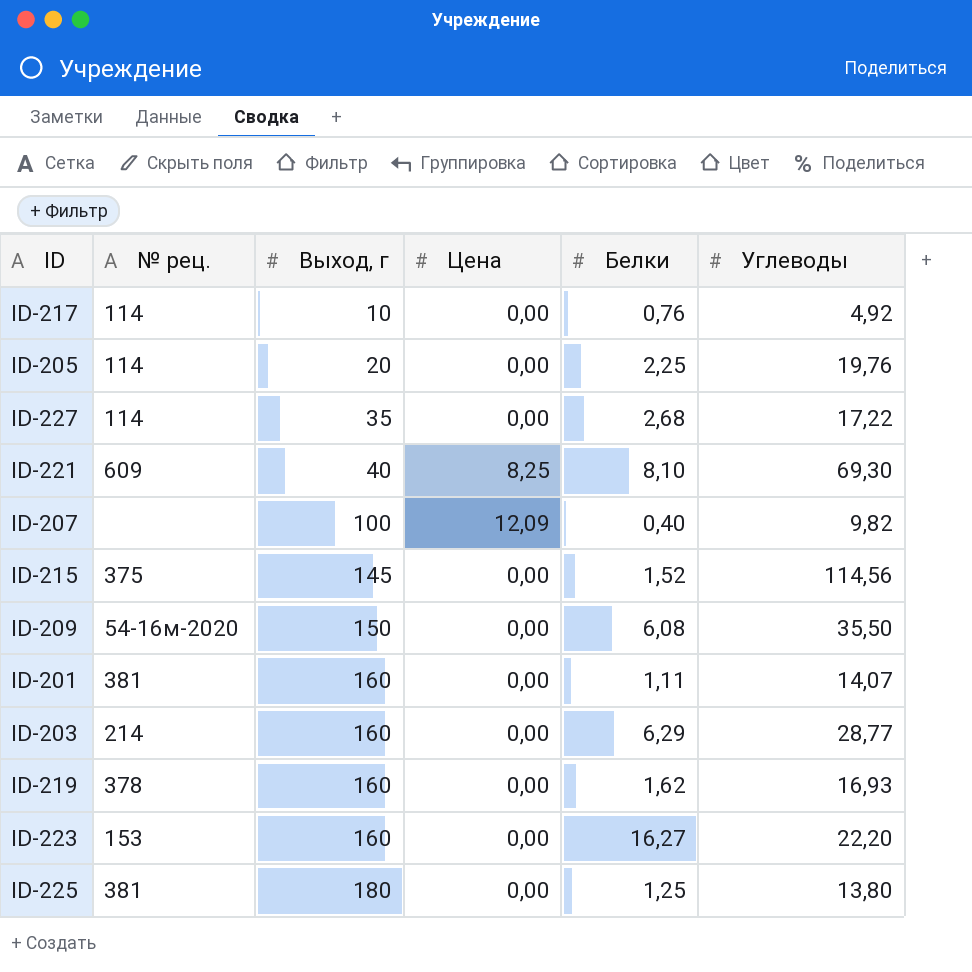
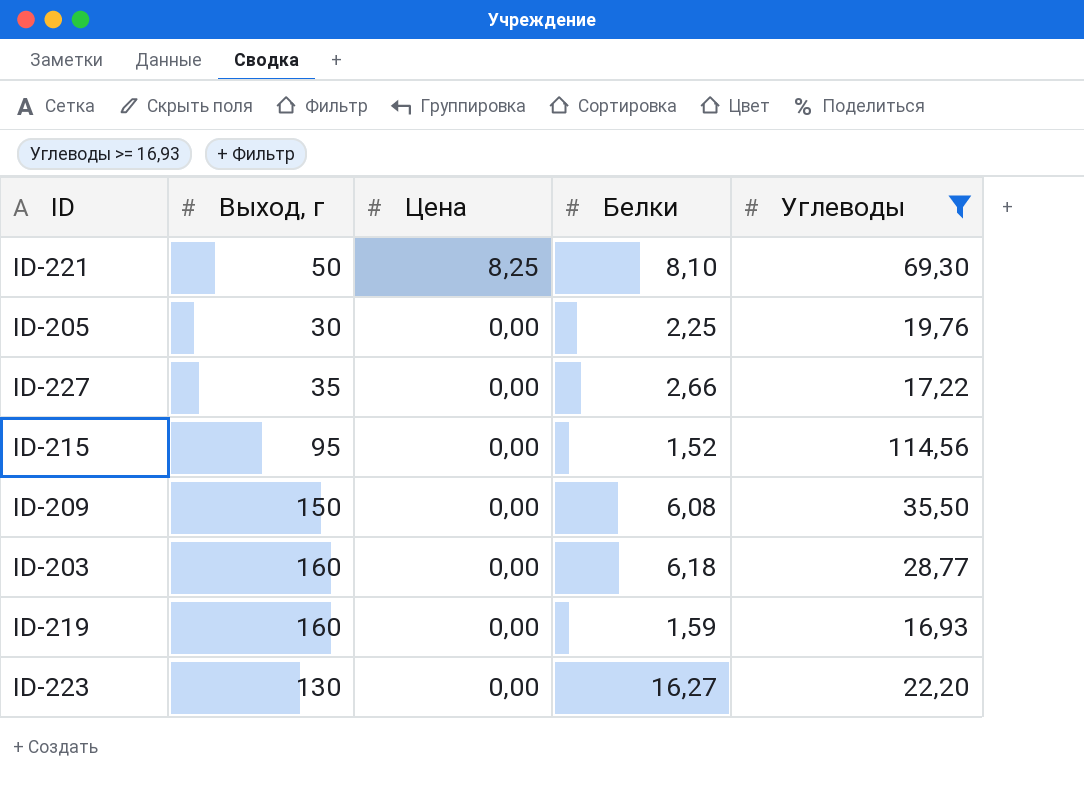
filter: none -> Углеводы >= 16,93
row order: Выход, г ascending -> Цена descending
column № рец. | position: 2 -> none
ID-221 | Выход, г: 40 -> 50
ID-205 | Выход, г: 20 -> 30
ID-227 | Белки: 2,68 -> 2,66
ID-215 | Выход, г: 145 -> 95
ID-203 | Белки: 6,29 -> 6,18
ID-219 | Белки: 1,62 -> 1,59
ID-223 | Выход, г: 160 -> 130

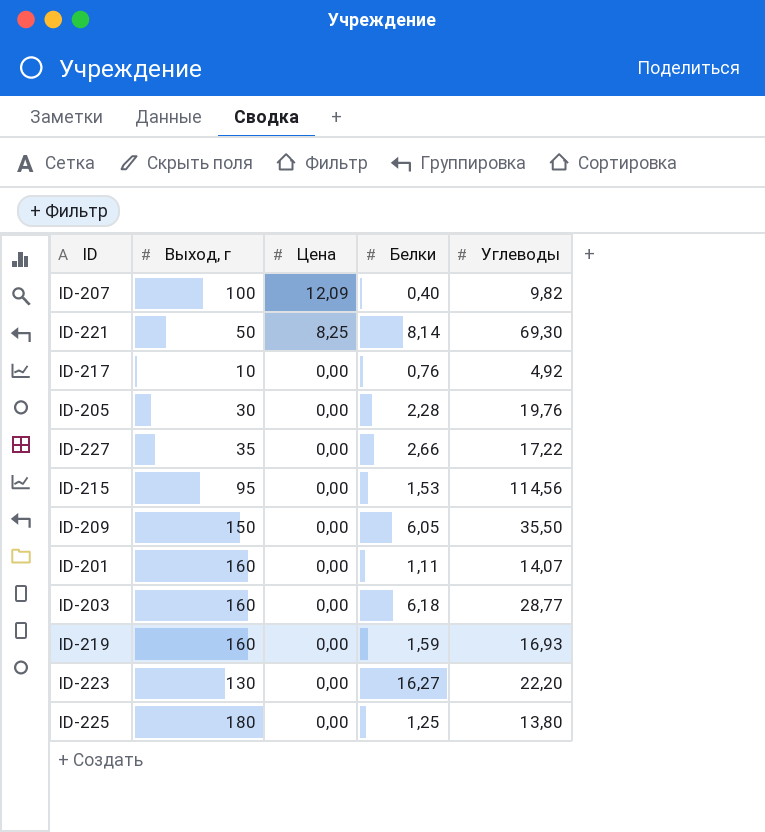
filter: Углеводы >= 16,93 -> none
ID-221 | Белки: 8,10 -> 8,14
ID-205 | Белки: 2,25 -> 2,28
ID-215 | Белки: 1,52 -> 1,53
ID-209 | Белки: 6,08 -> 6,05

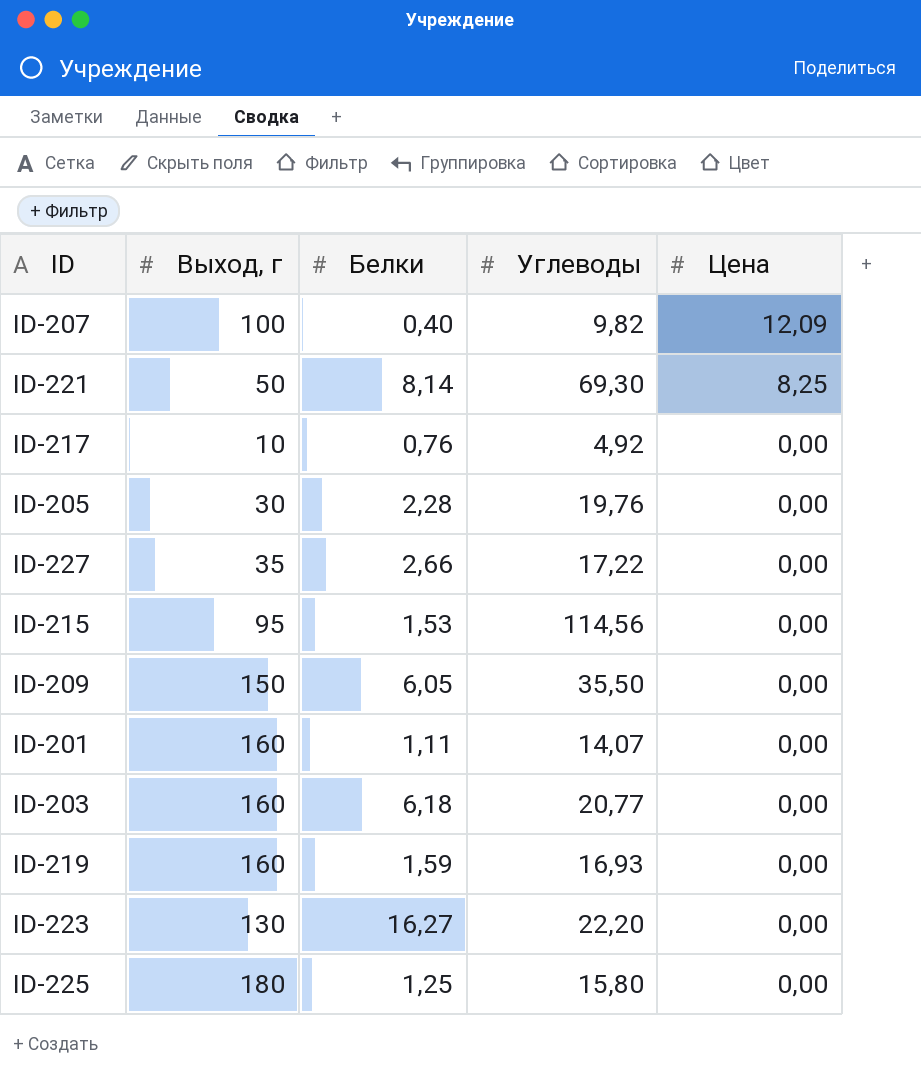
column Цена | position: 3 -> 5
ID-203 | Углеводы: 28,77 -> 20,77
ID-225 | Углеводы: 13,80 -> 15,80

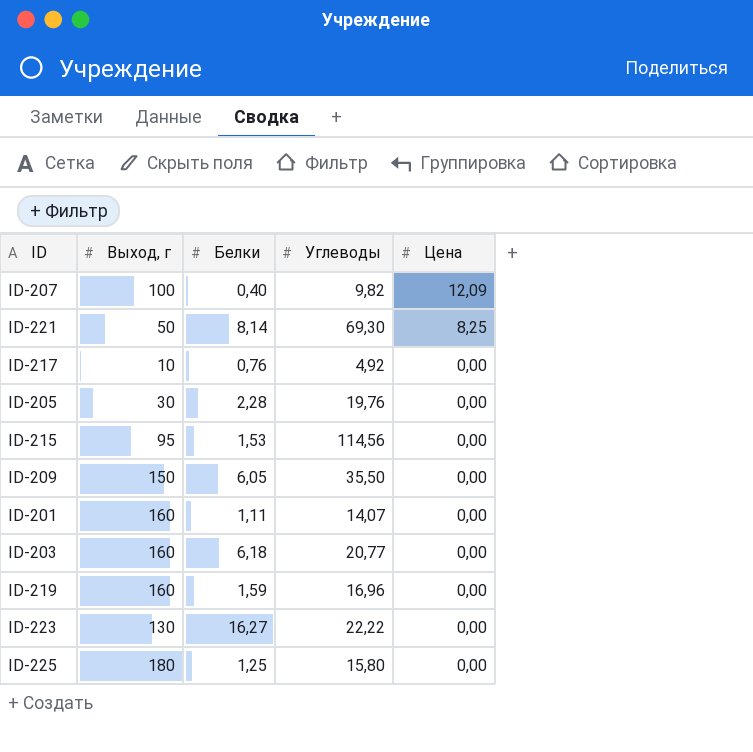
row ID-227: 35 | 2,66 | 17,22 | 0,00 -> none
ID-219 | Углеводы: 16,93 -> 16,96
ID-223 | Углеводы: 22,20 -> 22,22

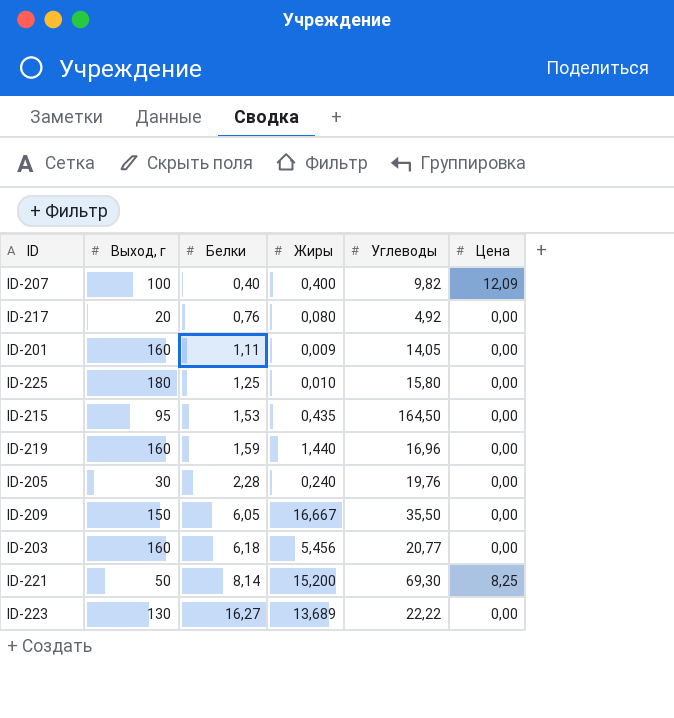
row order: Цена descending -> Белки ascending
column Жиры | position: none -> 4
ID-217 | Выход, г: 10 -> 20
ID-201 | Углеводы: 14,07 -> 14,05
ID-215 | Углеводы: 114,56 -> 164,50

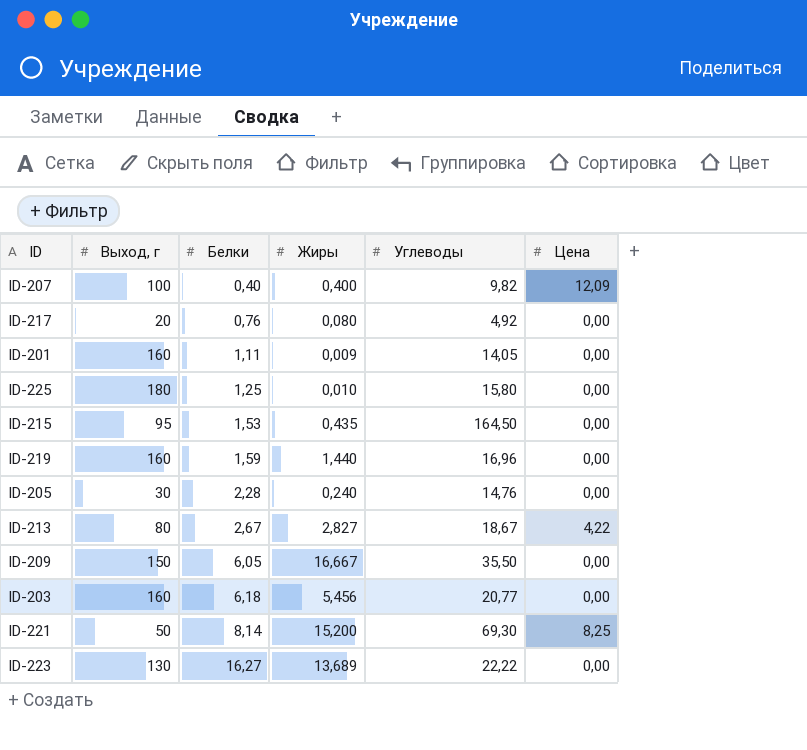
ID-205 | Углеводы: 19,76 -> 14,76
row ID-213: none -> 80 | 2,67 | 2,827 | 18,67 | 4,22

